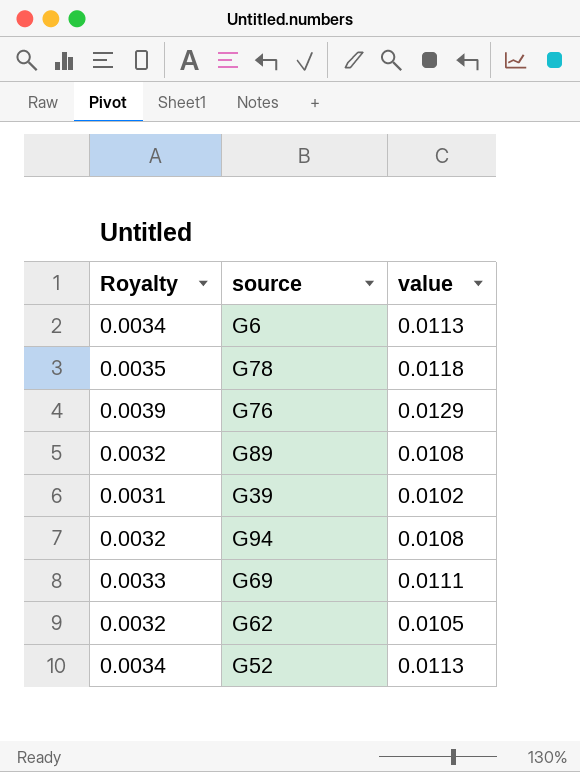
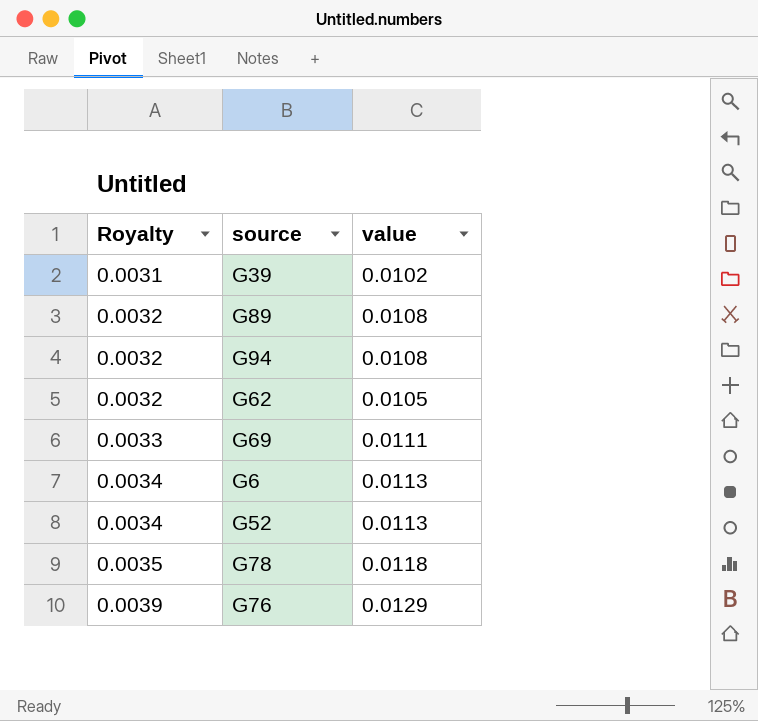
row order: none -> Royalty ascending

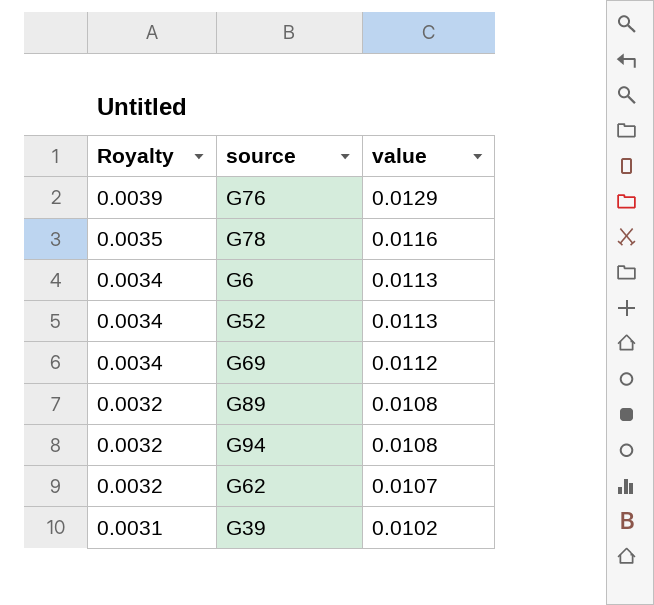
row order: Royalty ascending -> Royalty descending
G78 | value: 0.0118 -> 0.0116
G69 | Royalty: 0.0033 -> 0.0034
G69 | value: 0.0111 -> 0.0112
G62 | value: 0.0105 -> 0.0107

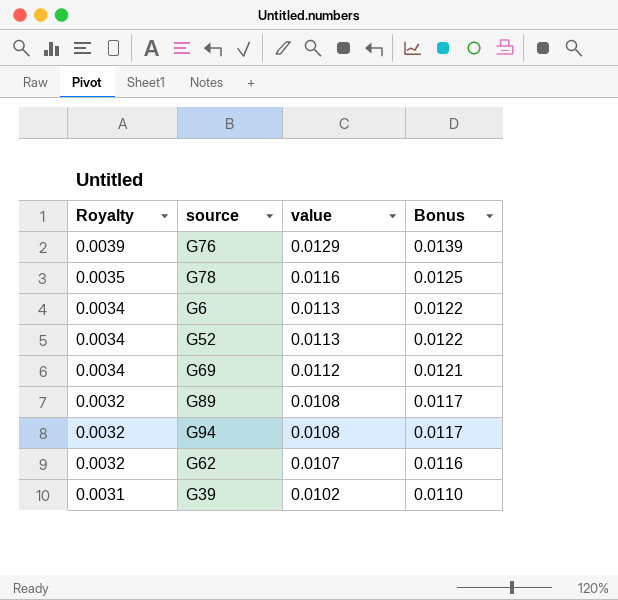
column Bonus | formula: none -> [value] * 1.08

